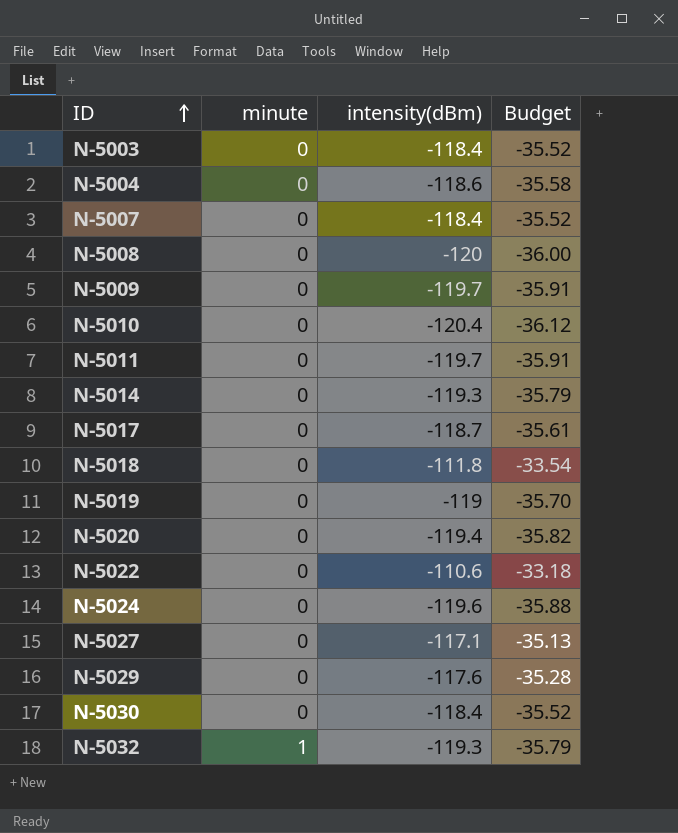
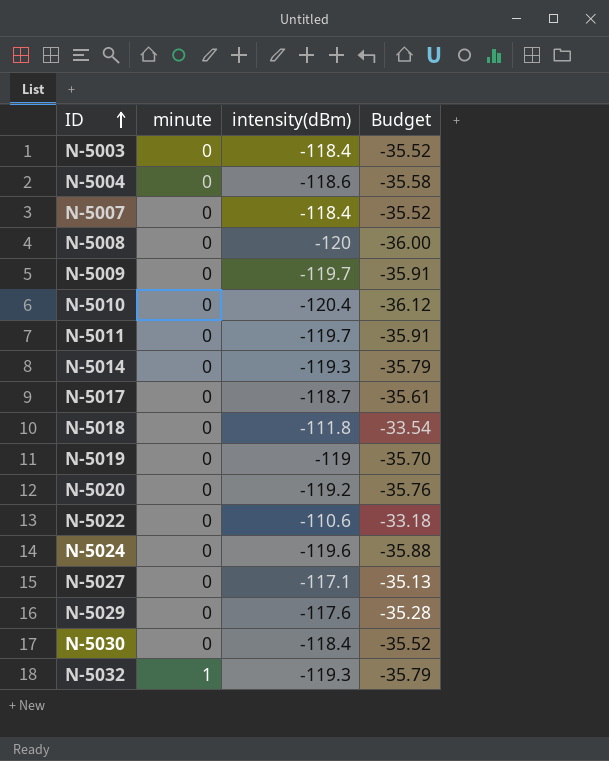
N-5020 | intensity(dBm): -119.4 -> -119.2
N-5020 | Budget: -35.82 -> -35.76

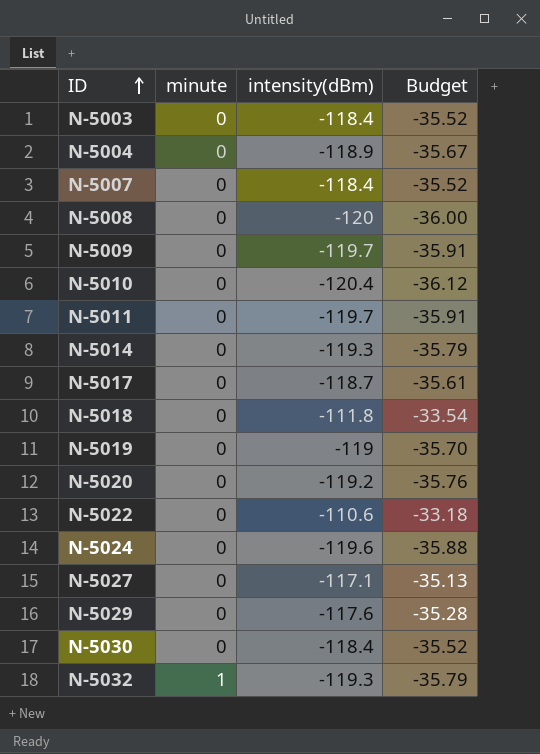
N-5004 | intensity(dBm): -118.6 -> -118.9
N-5004 | Budget: -35.58 -> -35.67

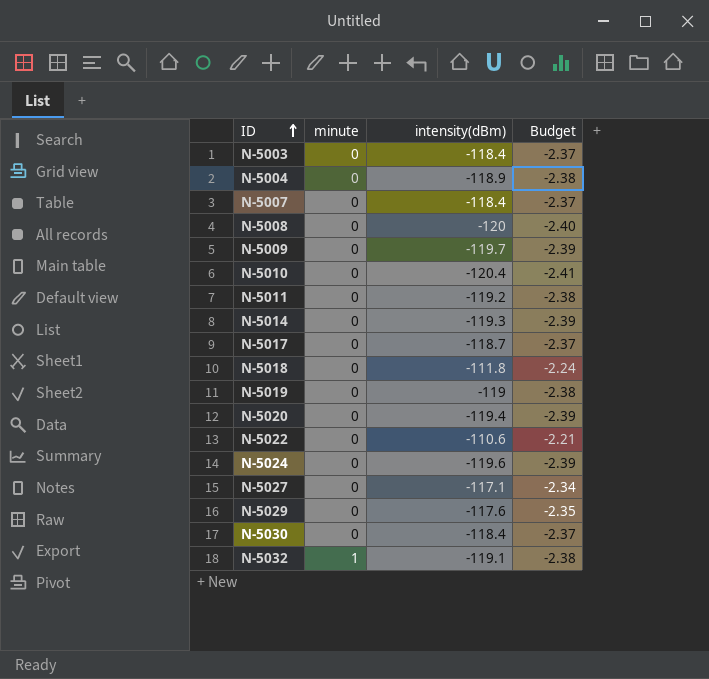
column Budget | formula: [intensity(dBm)] * 0.3 -> [intensity(dBm)] * 0.02
N-5011 | intensity(dBm): -119.7 -> -119.2
N-5020 | intensity(dBm): -119.2 -> -119.4
N-5032 | intensity(dBm): -119.3 -> -119.1

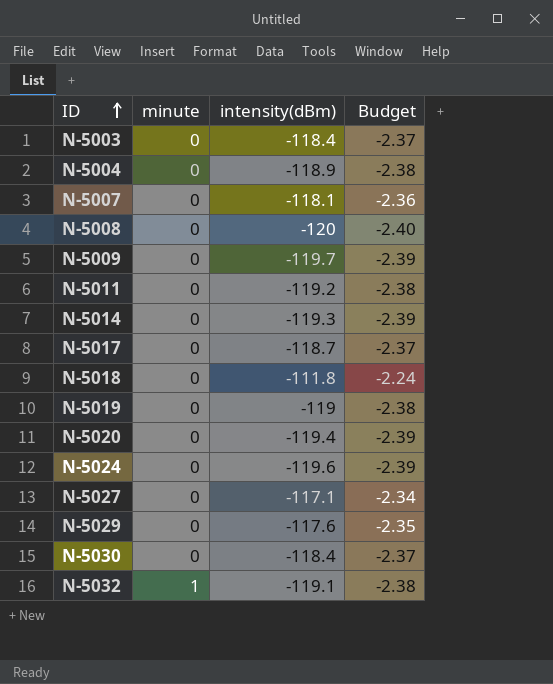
row N-5010: 0 | -120.4 | -2.41 -> none
row N-5022: 0 | -110.6 | -2.21 -> none
N-5007 | intensity(dBm): -118.4 -> -118.1
N-5007 | Budget: -2.37 -> -2.36

